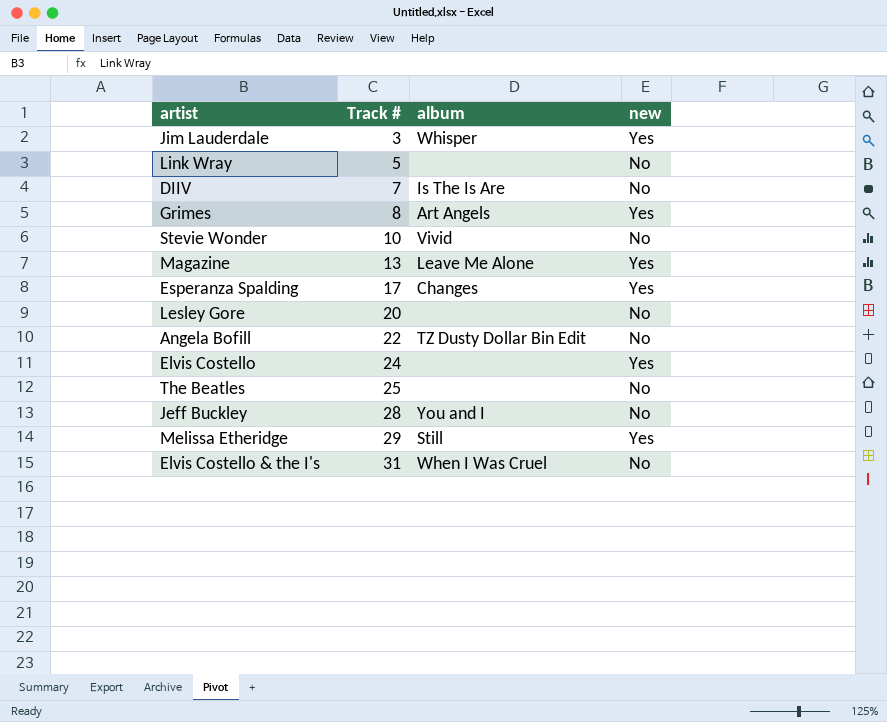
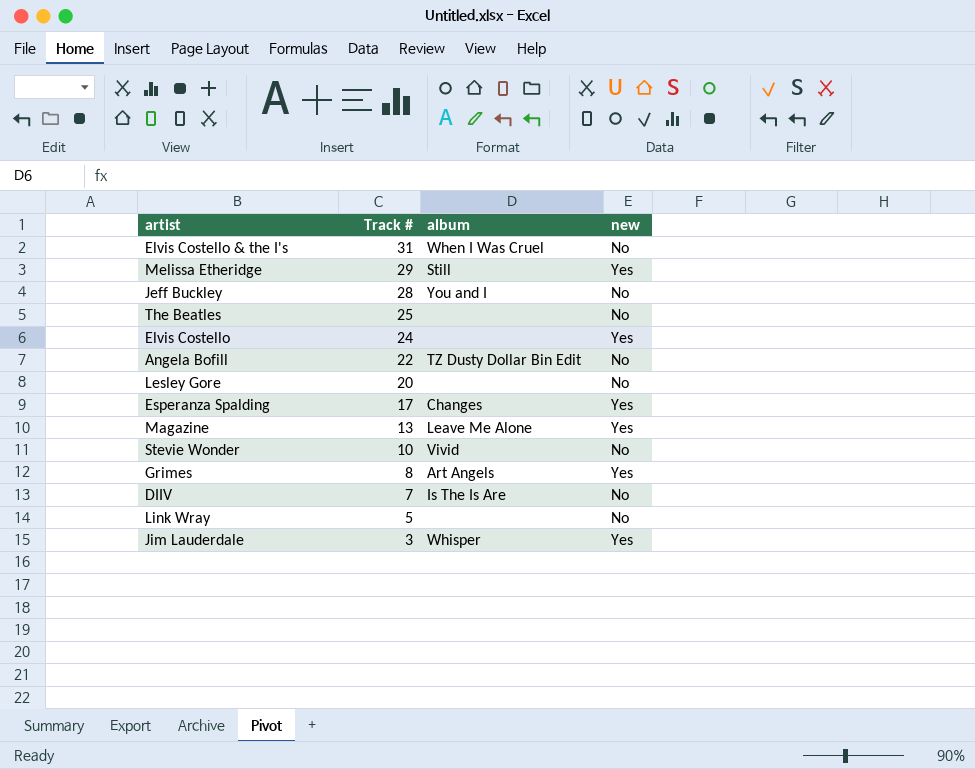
row order: Track # ascending -> Track # descending

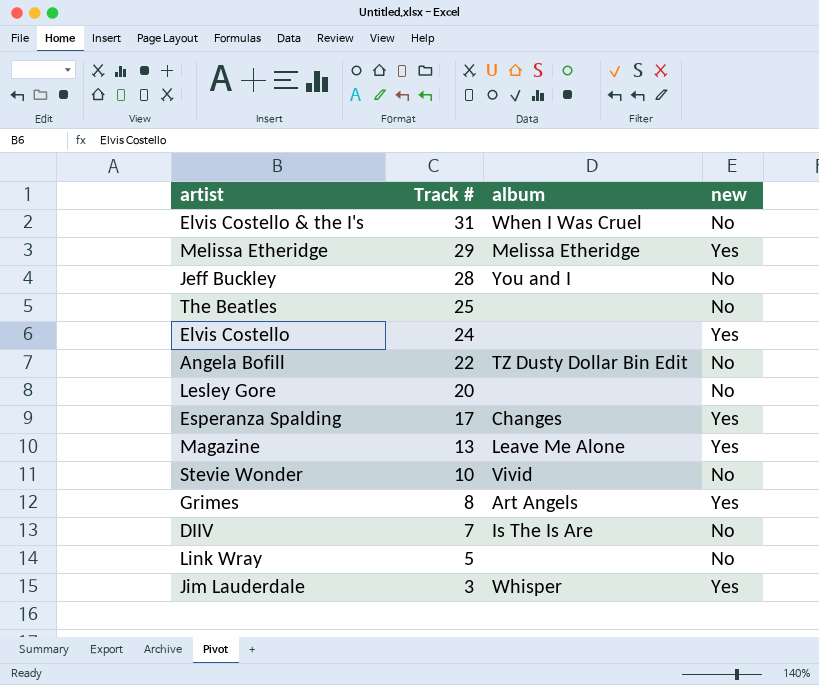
Melissa Etheridge | album: Still -> Melissa Etheridge

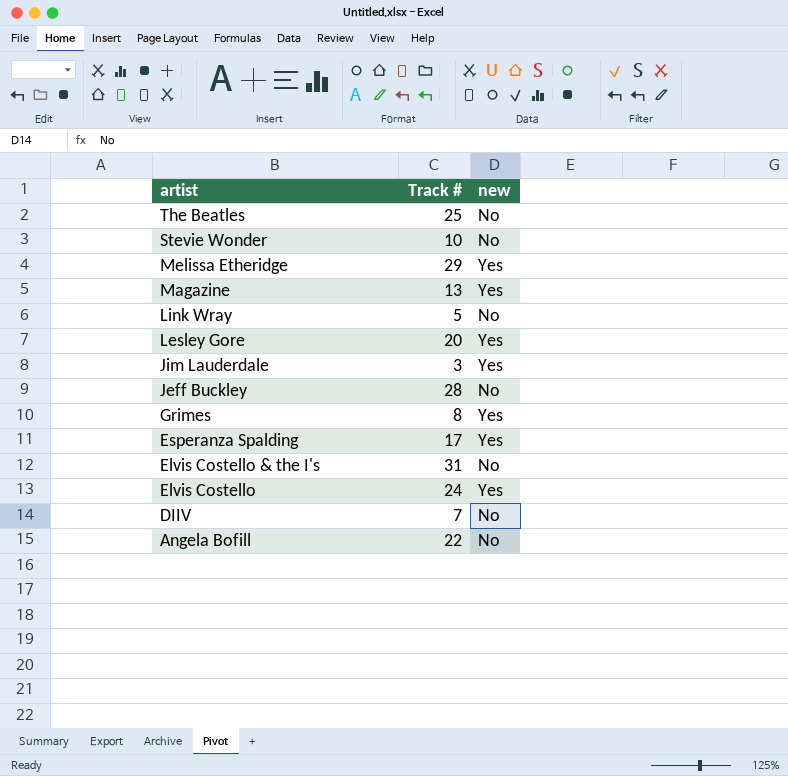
row order: Track # descending -> artist descending
column album | position: 3 -> none
Lesley Gore | new: No -> Yes

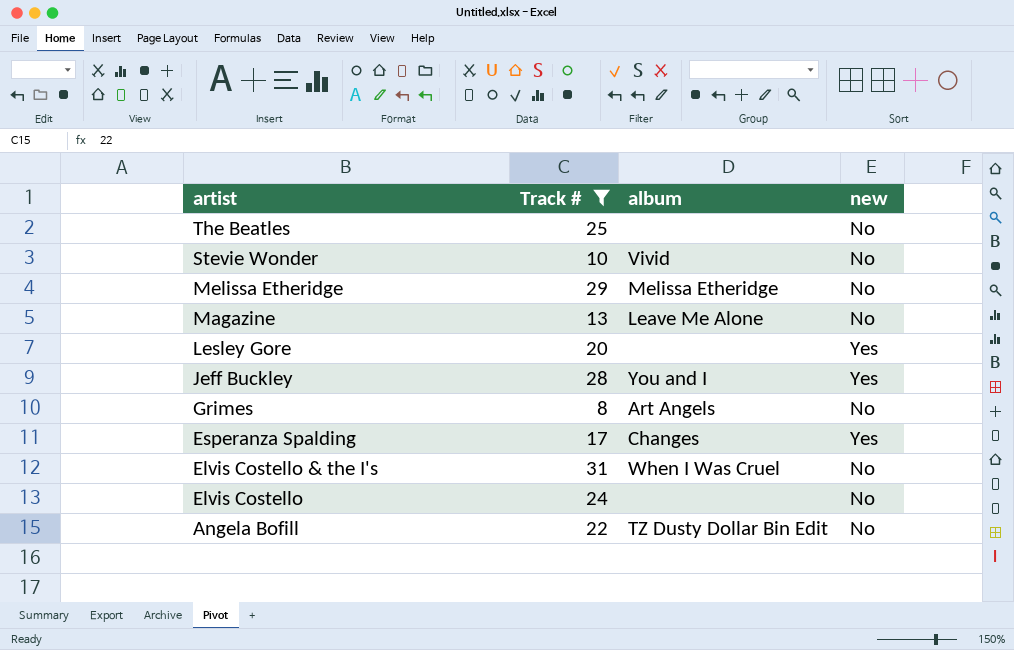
filter: none -> Track # >= 8
column album | position: none -> 3
Melissa Etheridge | new: Yes -> No
Magazine | new: Yes -> No
Jeff Buckley | new: No -> Yes
Grimes | new: Yes -> No
Elvis Costello | new: Yes -> No

